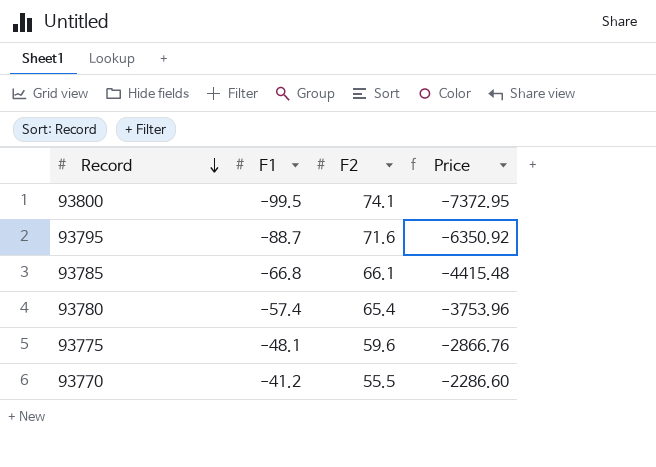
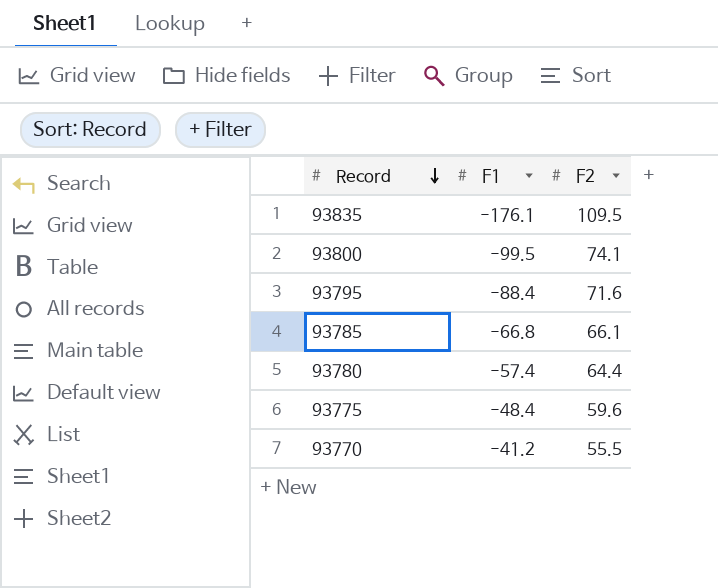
column Price | formula: [F1] * [F2] -> none
row 93835: none -> -176.1 | 109.5
93795 | F1: -88.7 -> -88.4
93780 | F2: 65.4 -> 64.4
93775 | F1: -48.1 -> -48.4

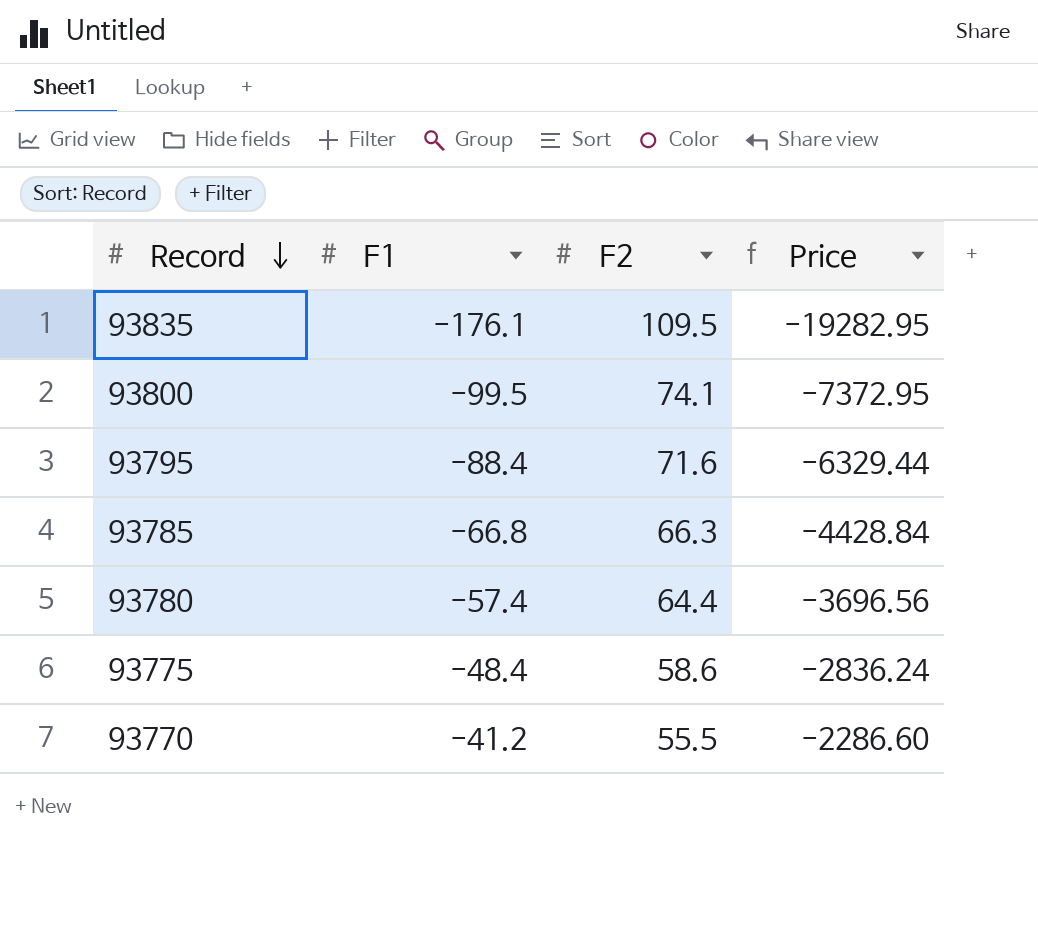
column Price | formula: none -> [F1] * [F2]
93785 | F2: 66.1 -> 66.3
93775 | F2: 59.6 -> 58.6

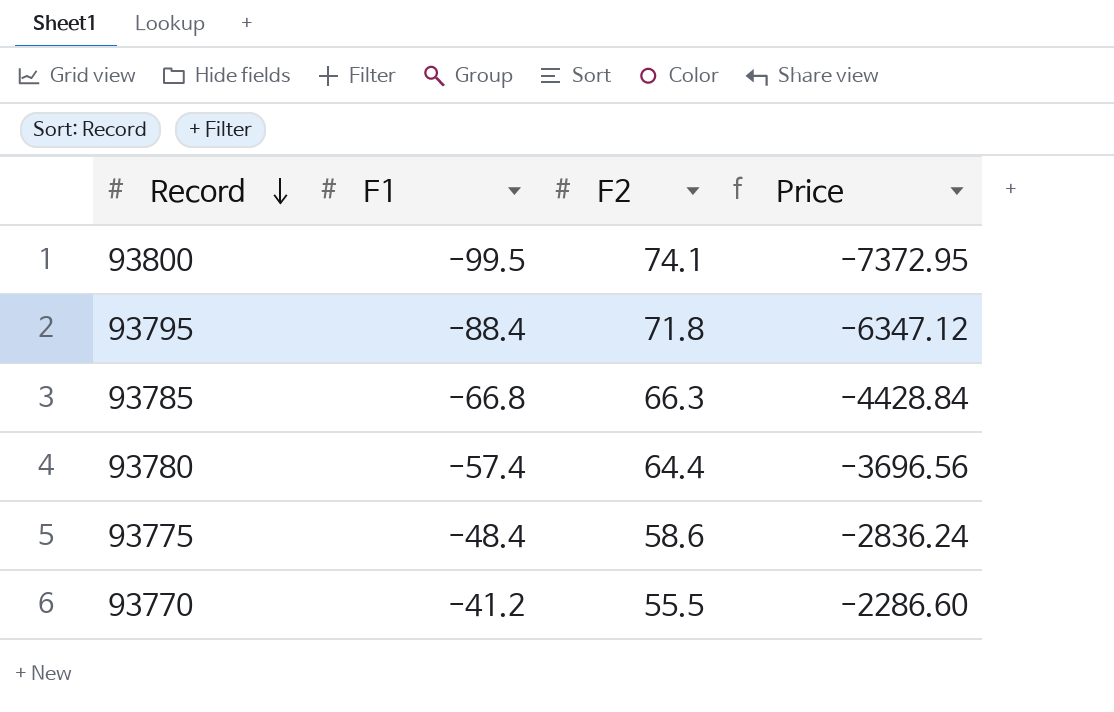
row 93835: -176.1 | 109.5 | -19282.95 -> none
93795 | F2: 71.6 -> 71.8
93795 | Price: -6329.44 -> -6347.12

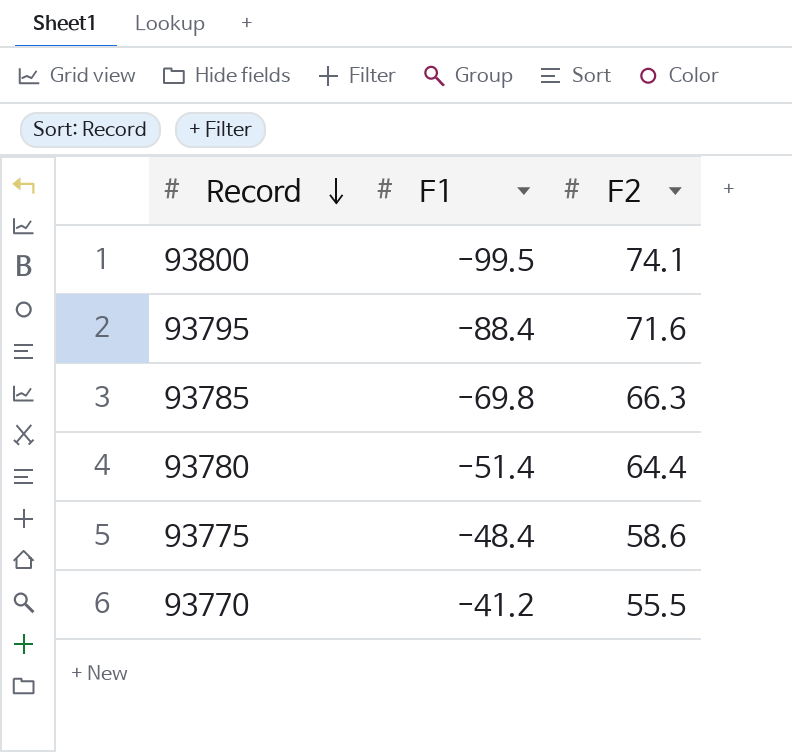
column Price | formula: [F1] * [F2] -> none
93795 | F2: 71.8 -> 71.6
93785 | F1: -66.8 -> -69.8
93780 | F1: -57.4 -> -51.4

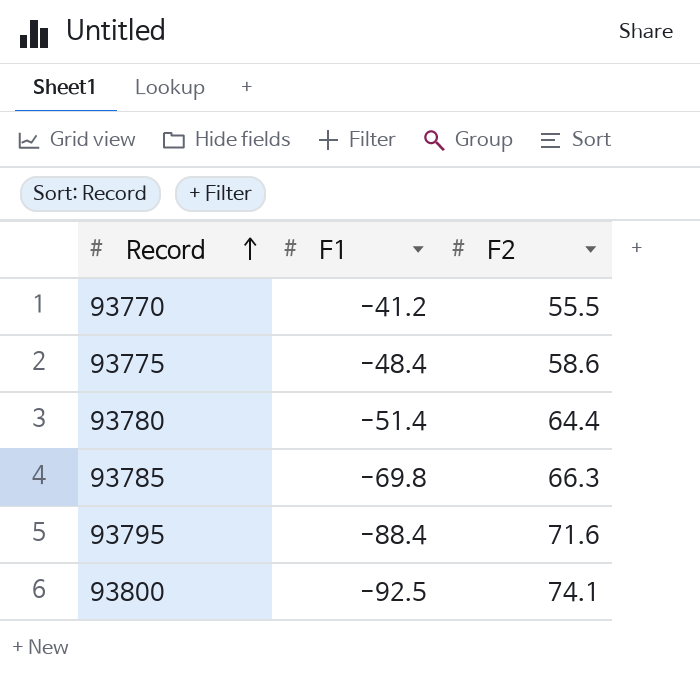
row order: Record descending -> Record ascending
93800 | F1: -99.5 -> -92.5

